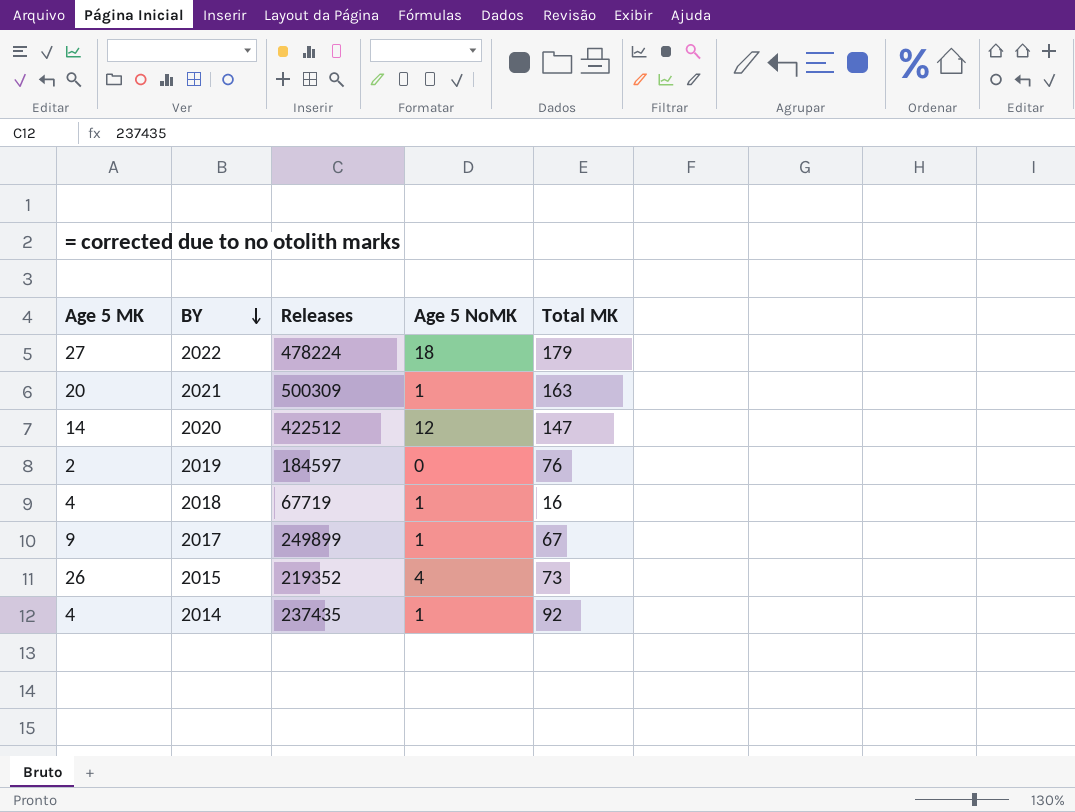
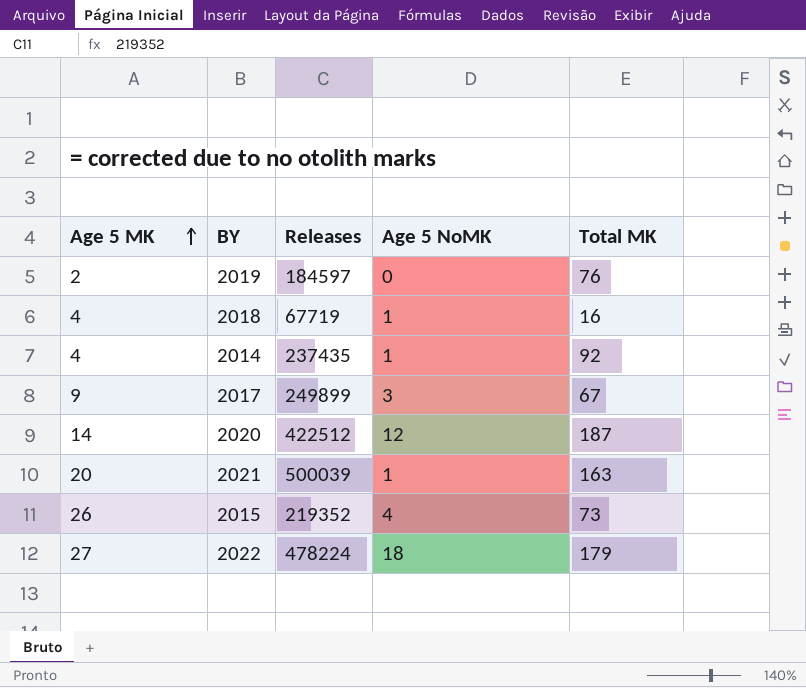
row order: BY descending -> Age 5 MK ascending
2017 | Age 5 NoMK: 1 -> 3
2020 | Total MK: 147 -> 187
2021 | Releases: 500309 -> 500039

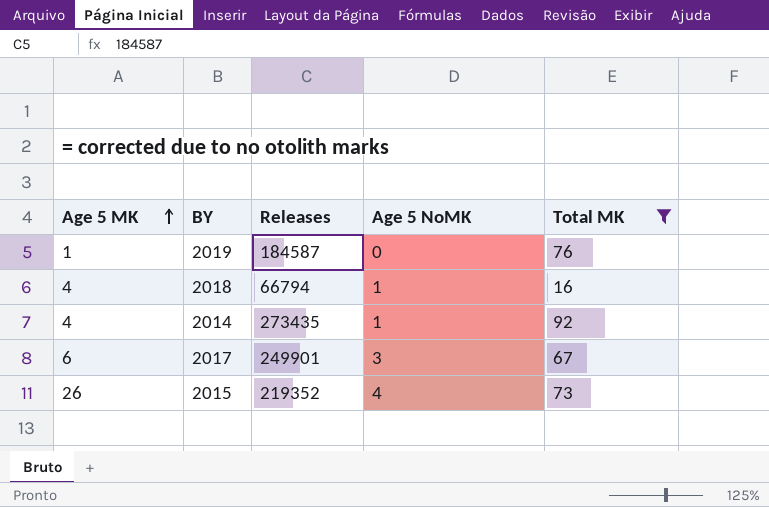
filter: none -> Total MK <= 92
2019 | Age 5 MK: 2 -> 1
2019 | Releases: 184597 -> 184587
2018 | Releases: 67719 -> 66794
2014 | Releases: 237435 -> 273435
2017 | Age 5 MK: 9 -> 6
2017 | Releases: 249899 -> 249901

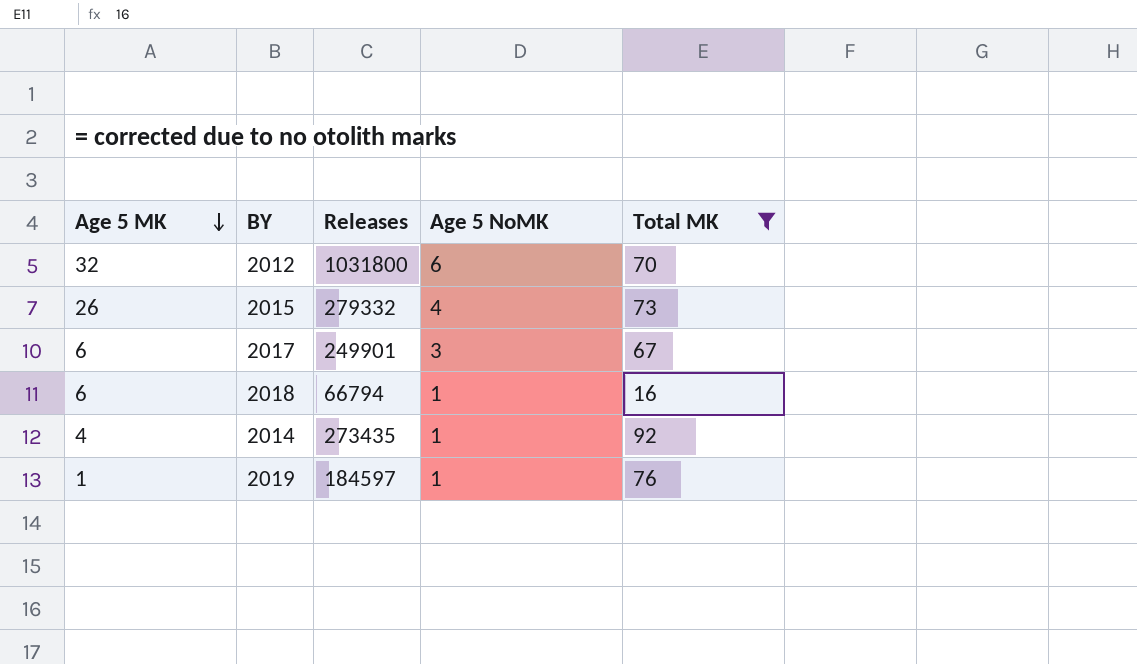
row order: Age 5 MK ascending -> Age 5 MK descending
row 2012: none -> 32 | 1031800 | 6 | 70
2015 | Releases: 219352 -> 279332
2018 | Age 5 MK: 4 -> 6
2019 | Releases: 184587 -> 184597
2019 | Age 5 NoMK: 0 -> 1

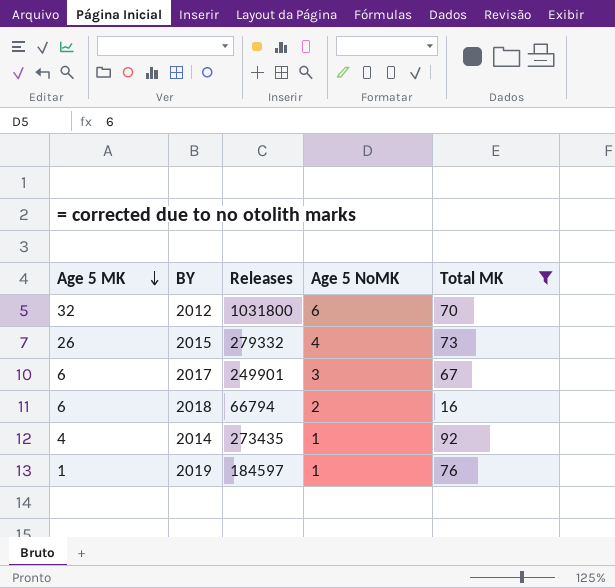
2018 | Age 5 NoMK: 1 -> 2

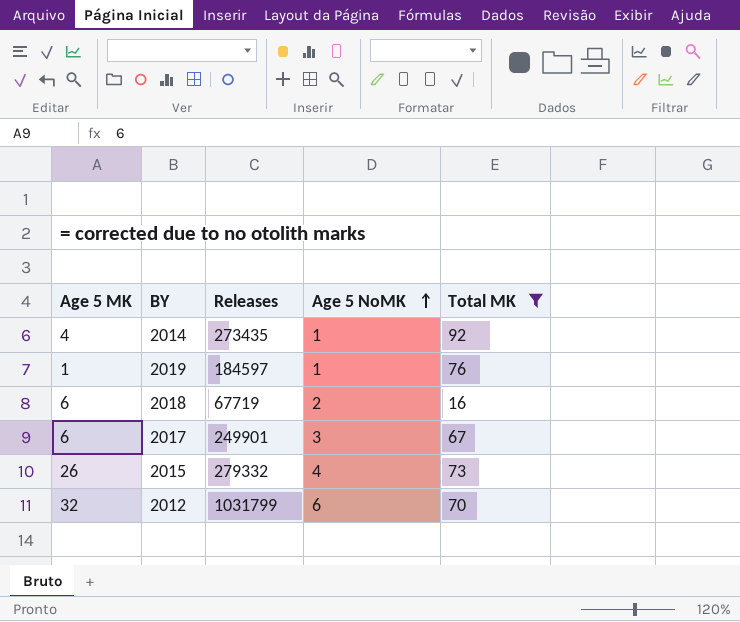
row order: Age 5 MK descending -> Age 5 NoMK ascending
2018 | Releases: 66794 -> 67719
2012 | Releases: 1031800 -> 1031799

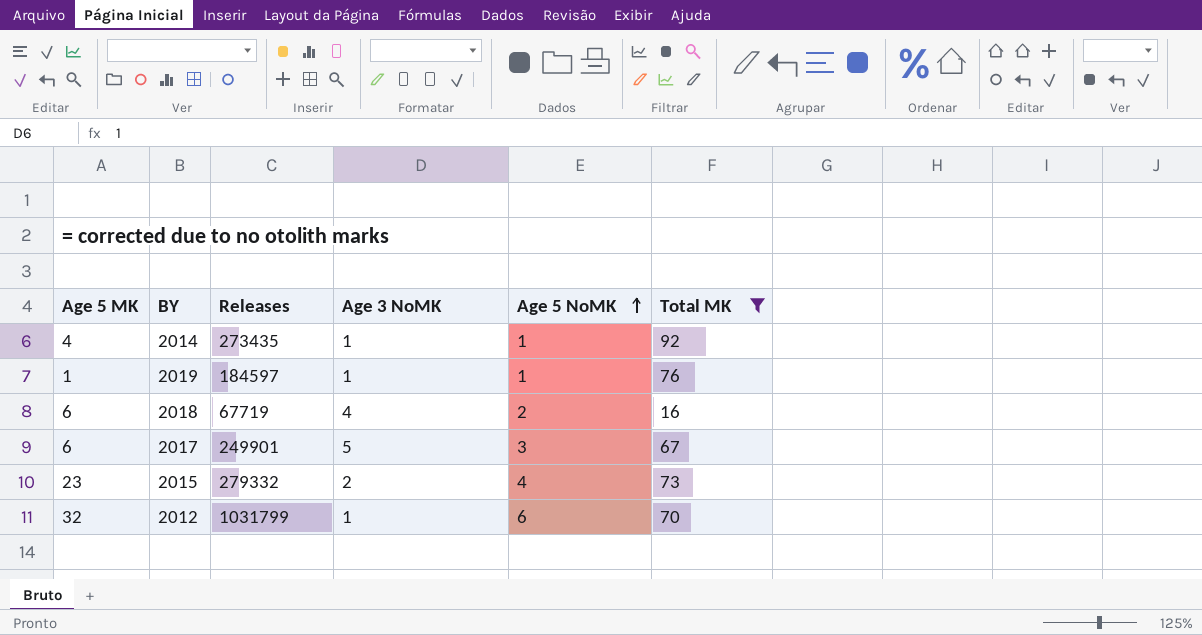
column Age 3 NoMK | position: none -> 4
2015 | Age 5 MK: 26 -> 23

